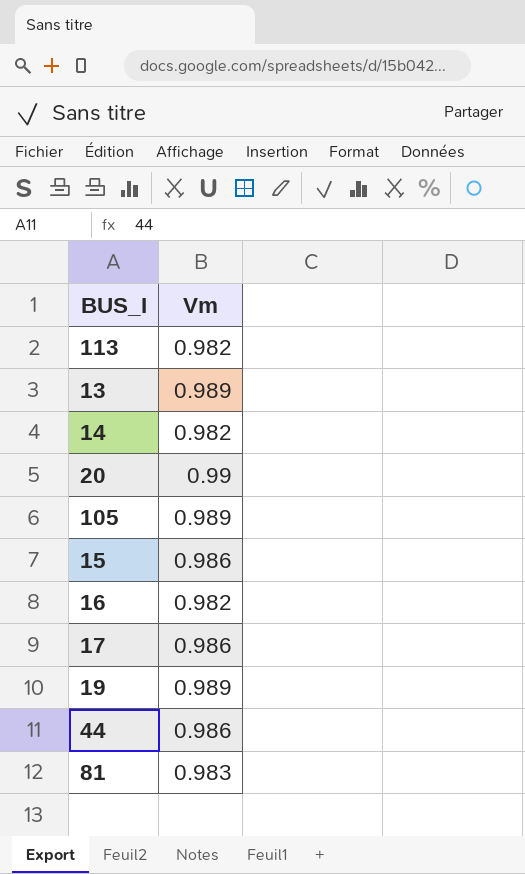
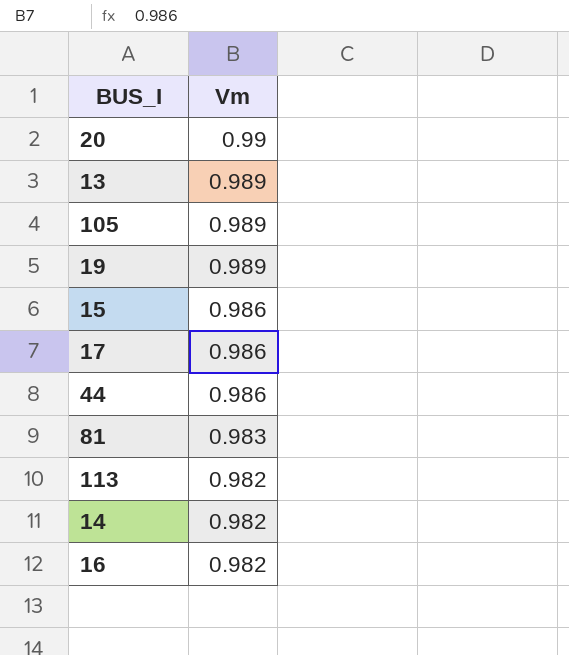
row order: none -> Vm descending

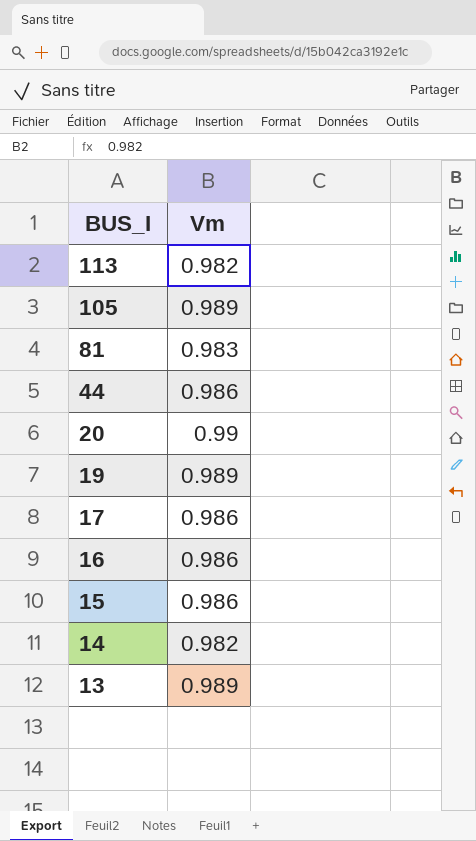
row order: Vm descending -> BUS_I descending
16 | Vm: 0.982 -> 0.986

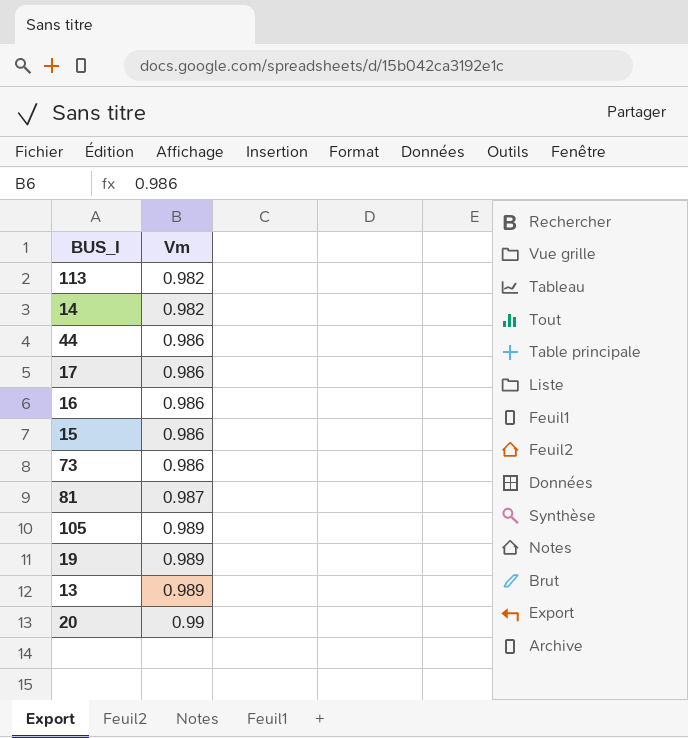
row order: BUS_I descending -> Vm ascending
row 73: none -> 0.986
81 | Vm: 0.983 -> 0.987

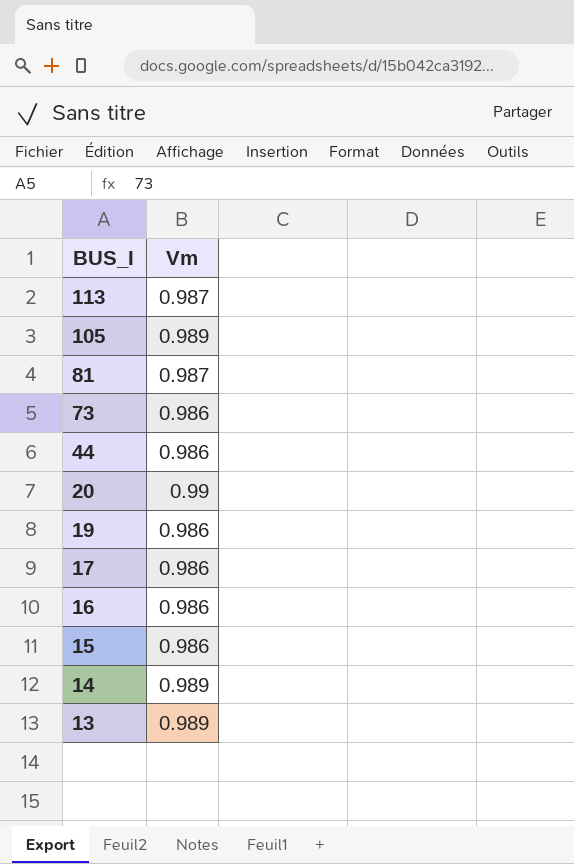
row order: Vm ascending -> BUS_I descending
113 | Vm: 0.982 -> 0.987
19 | Vm: 0.989 -> 0.986
14 | Vm: 0.982 -> 0.989

